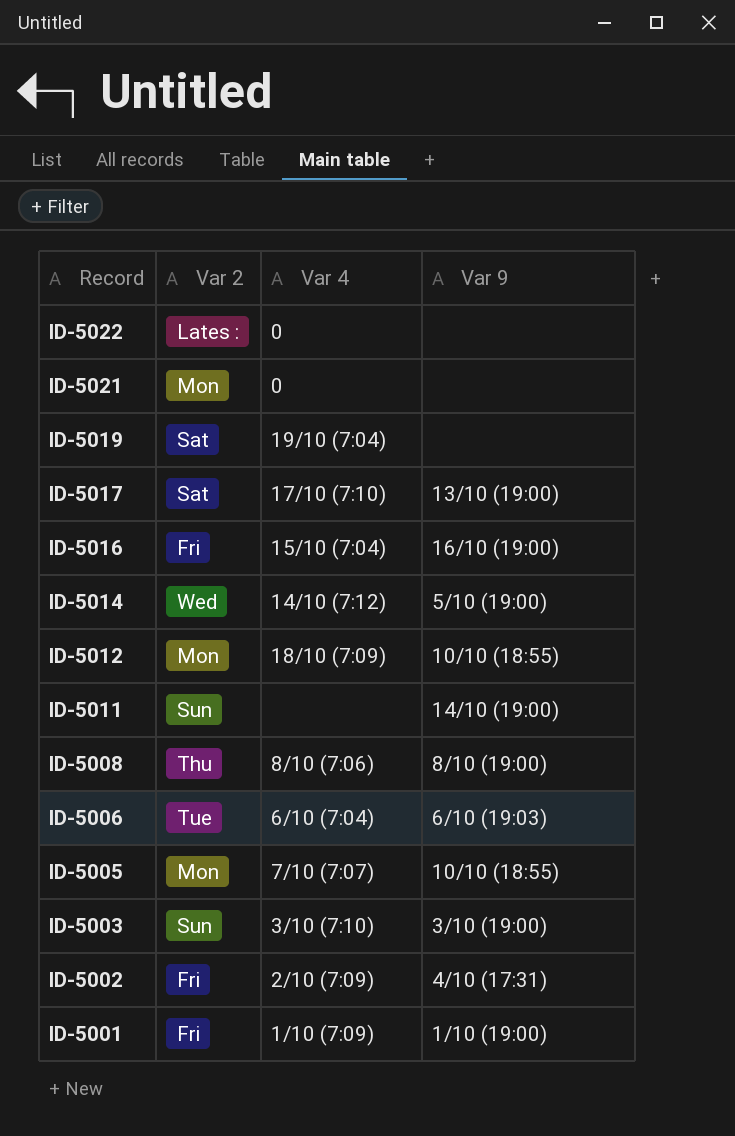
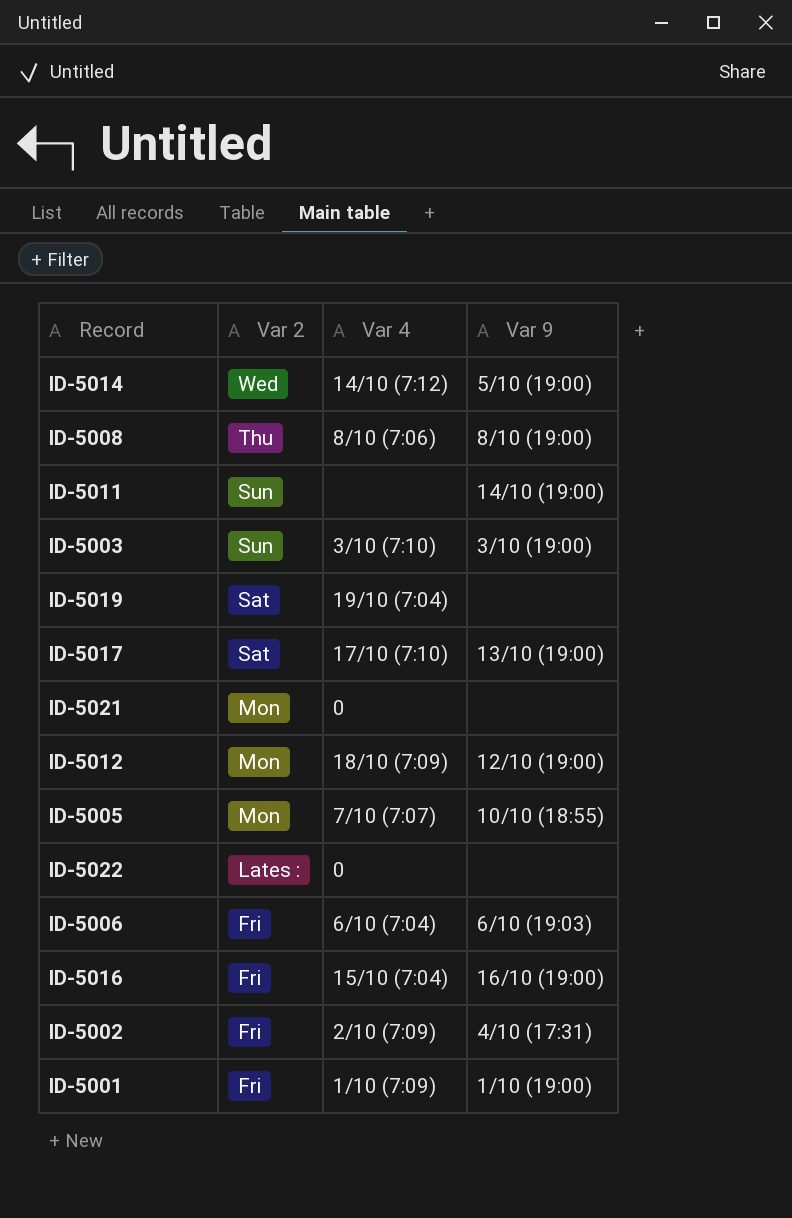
row order: Record descending -> Var 2 descending
ID-5012 | Var 9: 10/10 (18:55) -> 12/10 (19:00)
ID-5006 | Var 2: Tue -> Fri

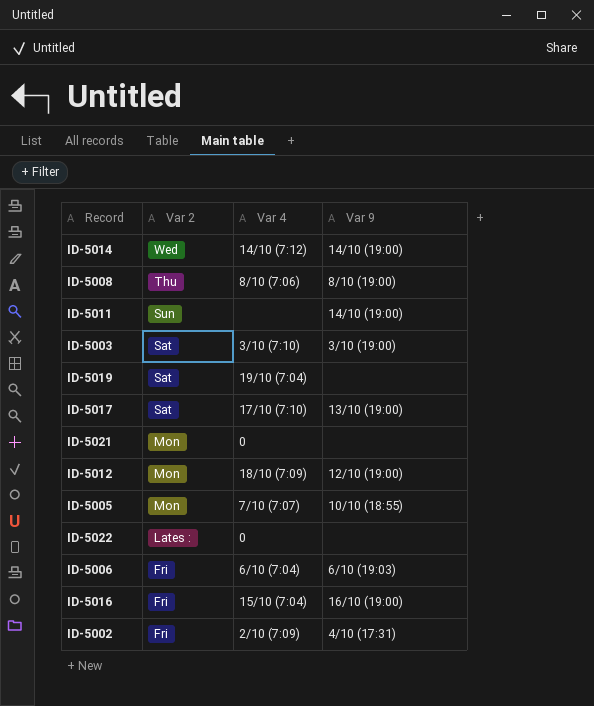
row ID-5001: Fri | 1/10 (7:09) | 1/10 (19:00) -> none
ID-5014 | Var 9: 5/10 (19:00) -> 14/10 (19:00)
ID-5003 | Var 2: Sun -> Sat

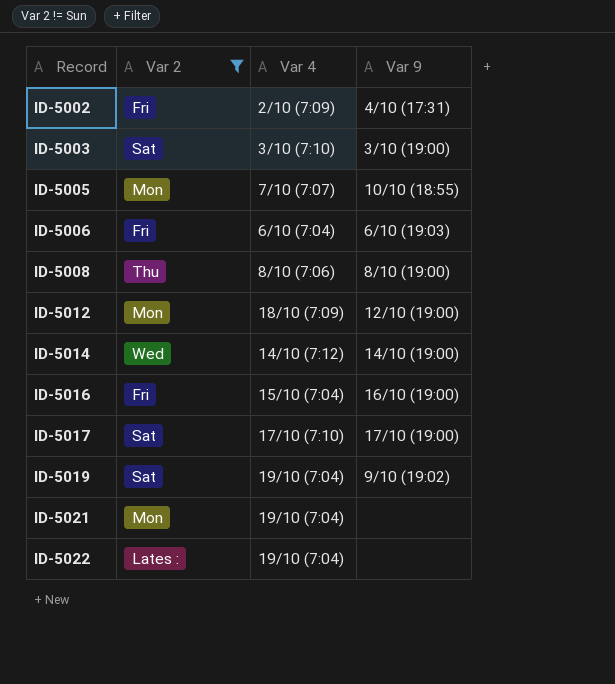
filter: none -> Var 2 != Sun
row order: Var 2 descending -> Record ascending
ID-5017 | Var 9: 13/10 (19:00) -> 17/10 (19:00)
ID-5019 | Var 9: none -> 9/10 (19:02)
ID-5021 | Var 4: 0 -> 19/10 (7:04)
ID-5022 | Var 4: 0 -> 19/10 (7:04)

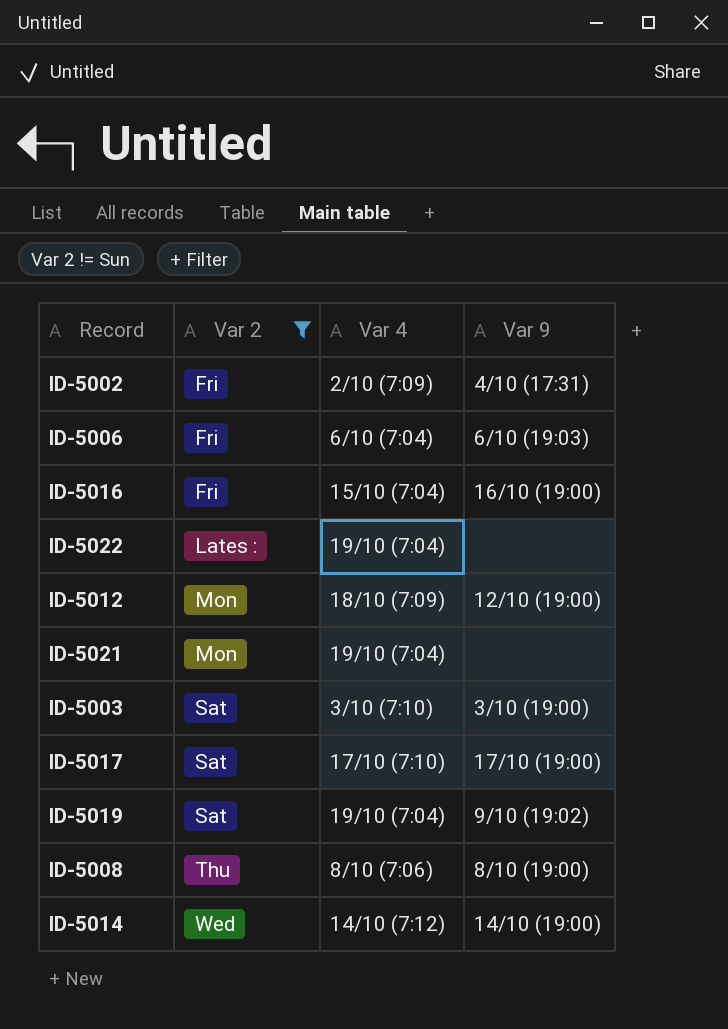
row order: Record ascending -> Var 2 ascending
row ID-5005: Mon | 7/10 (7:07) | 10/10 (18:55) -> none

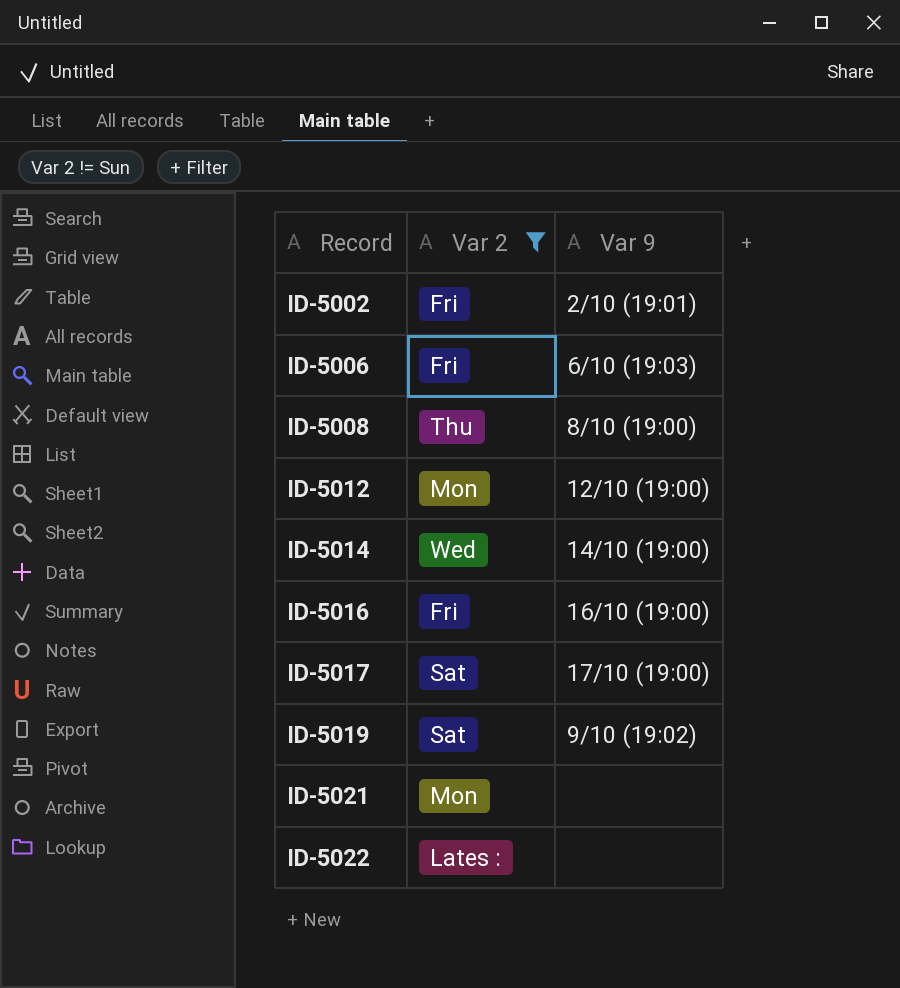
row order: Var 2 ascending -> Record ascending
column Var 4 | position: 3 -> none
row ID-5003: Sat | 3/10 (7:10) | 3/10 (19:00) -> none
ID-5002 | Var 9: 4/10 (17:31) -> 2/10 (19:01)

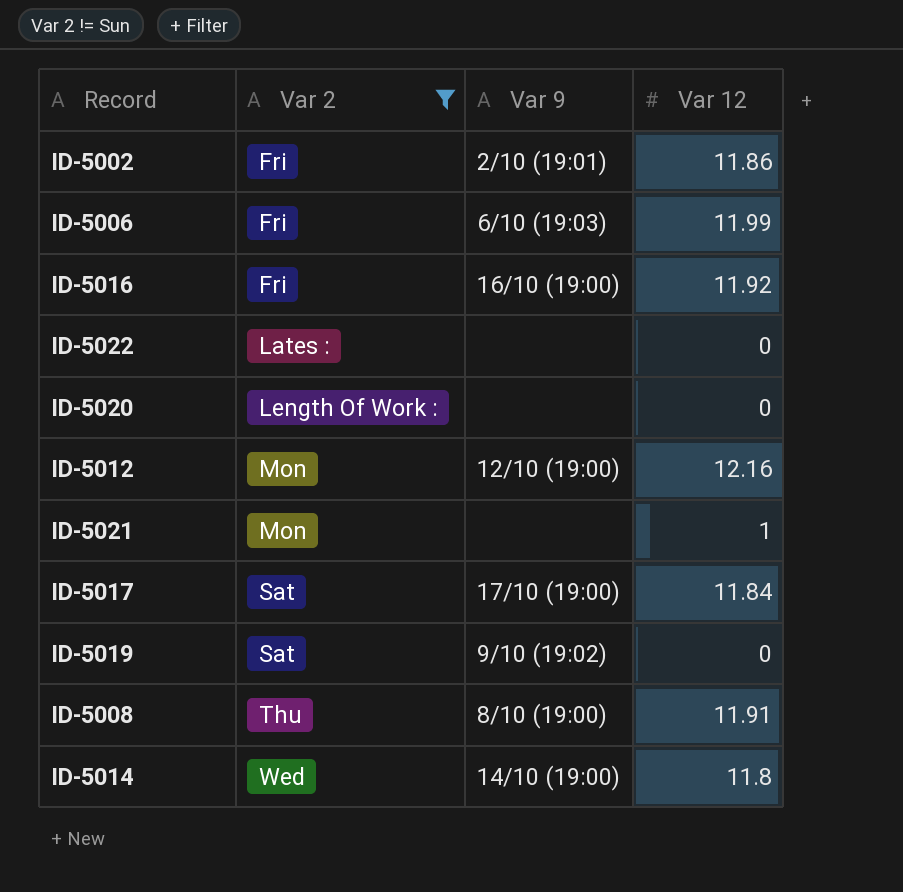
row order: Record ascending -> Var 2 ascending
column Var 12 | position: none -> 4
row ID-5020: none -> Length Of Work : | none | 0

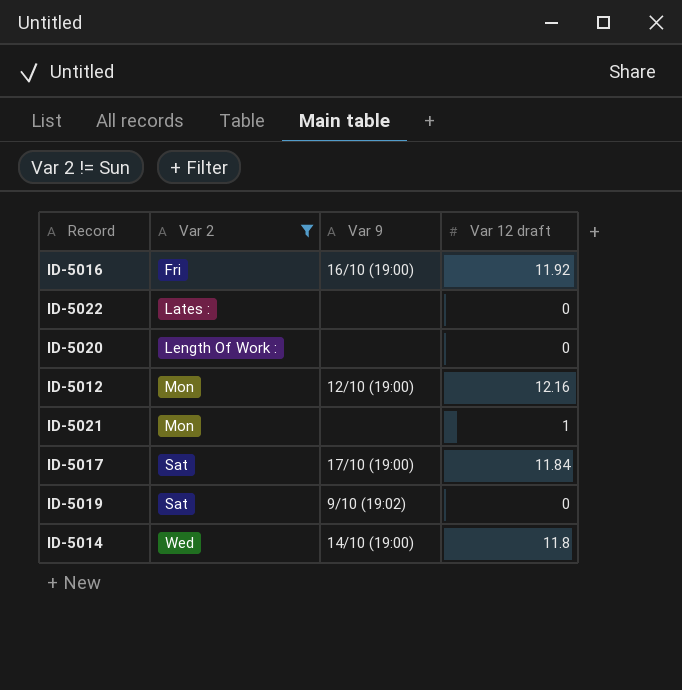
column name: Var 12 -> Var 12 draft
row ID-5002: Fri | 2/10 (19:01) | 11.86 -> none
row ID-5006: Fri | 6/10 (19:03) | 11.99 -> none
row ID-5008: Thu | 8/10 (19:00) | 11.91 -> none

